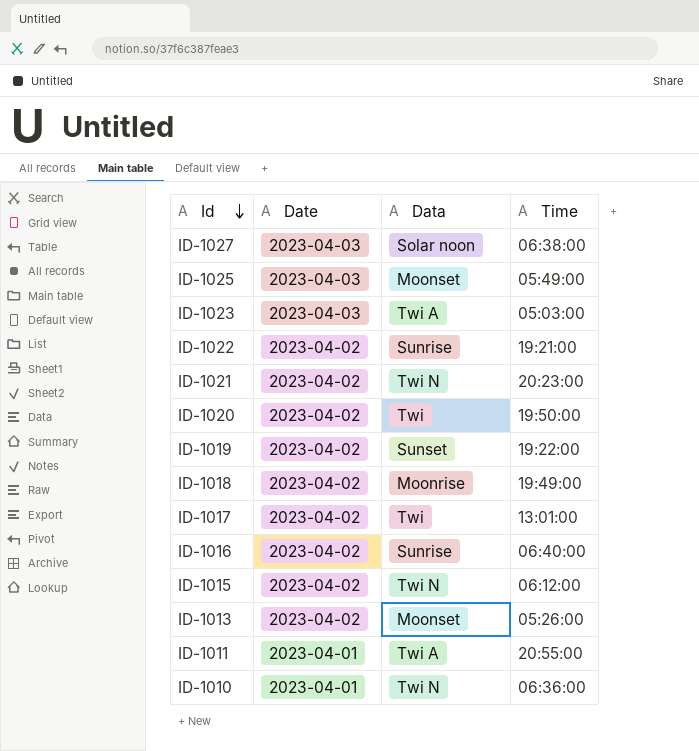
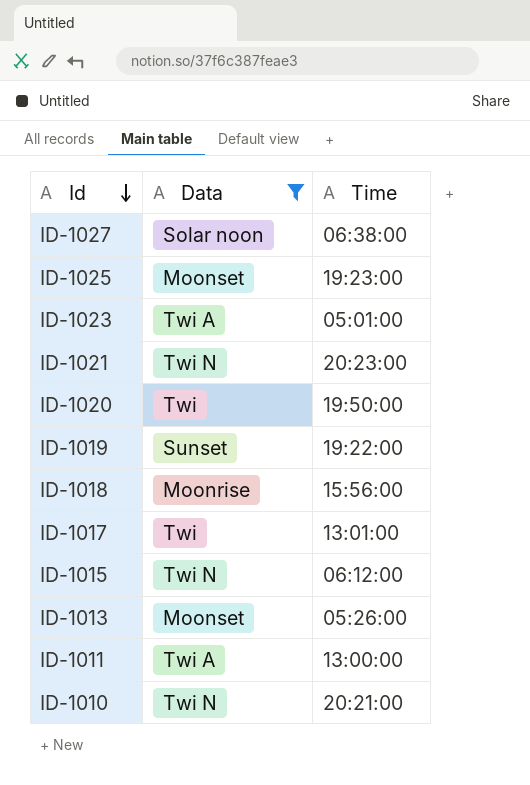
filter: none -> Data != Sunrise
column Date | position: 2 -> none
ID-1025 | Time: 05:49:00 -> 19:23:00
ID-1023 | Time: 05:03:00 -> 05:01:00
ID-1018 | Time: 19:49:00 -> 15:56:00
ID-1011 | Time: 20:55:00 -> 13:00:00
ID-1010 | Time: 06:36:00 -> 20:21:00

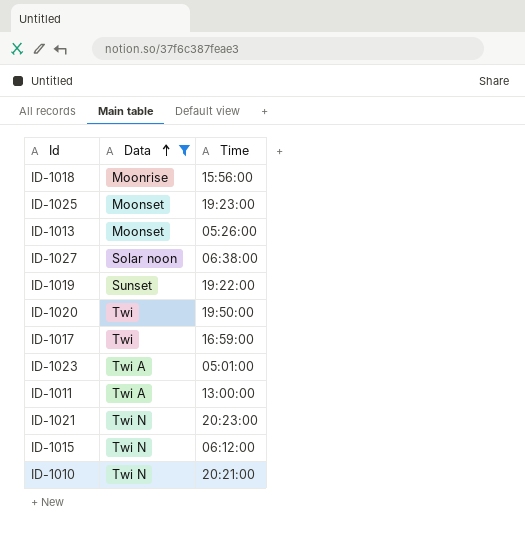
row order: Id descending -> Data ascending
ID-1017 | Time: 13:01:00 -> 16:59:00

